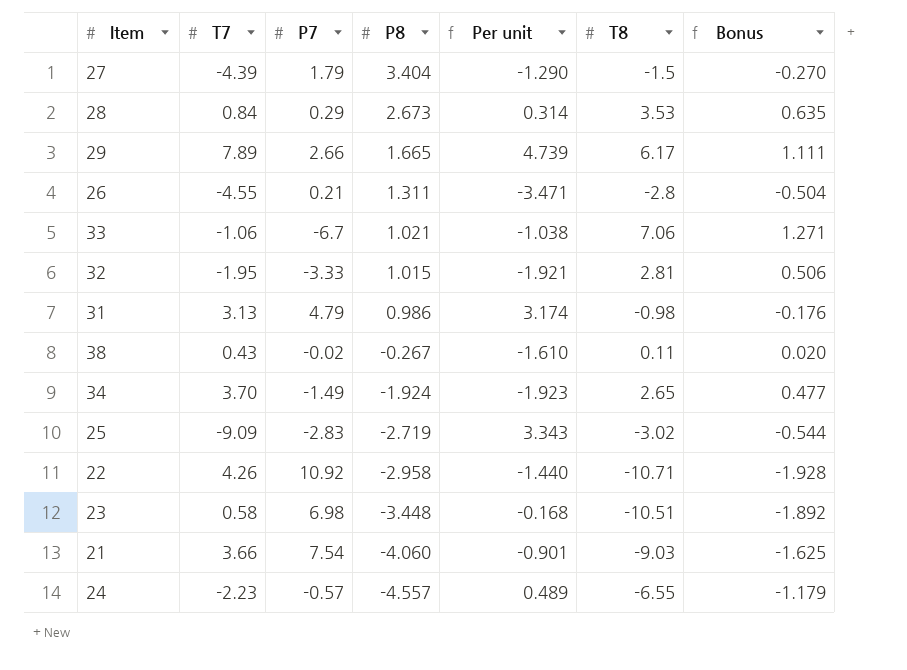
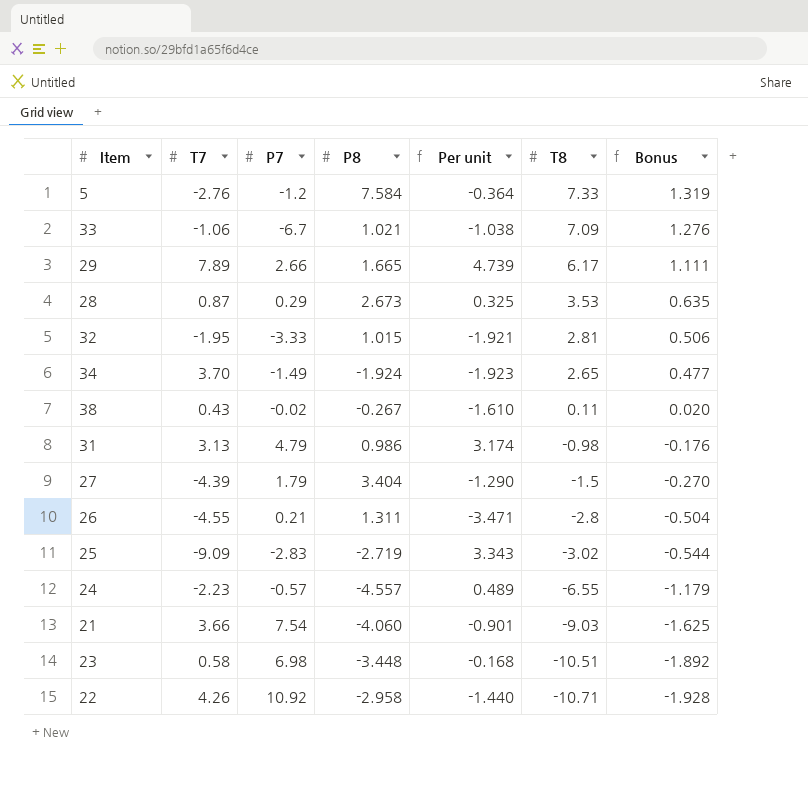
row order: P8 descending -> T8 descending
row 5: none -> -2.76 | -1.2 | 7.584 | -0.364 | 7.33 | 1.319
33 | T8: 7.06 -> 7.09
33 | Bonus: 1.271 -> 1.276
28 | T7: 0.84 -> 0.87
28 | Per unit: 0.314 -> 0.325

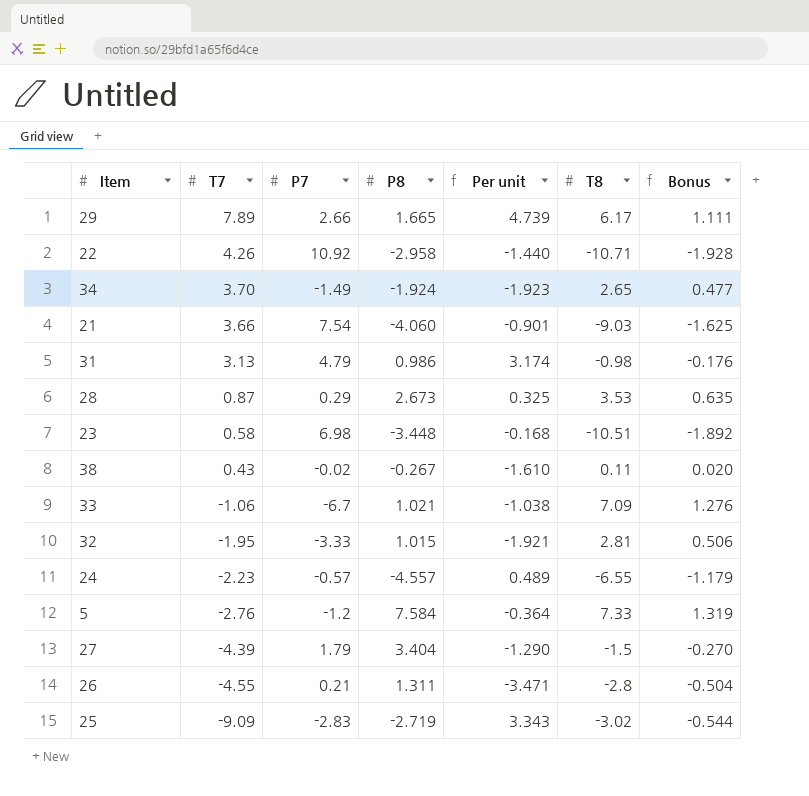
row order: T8 descending -> T7 descending

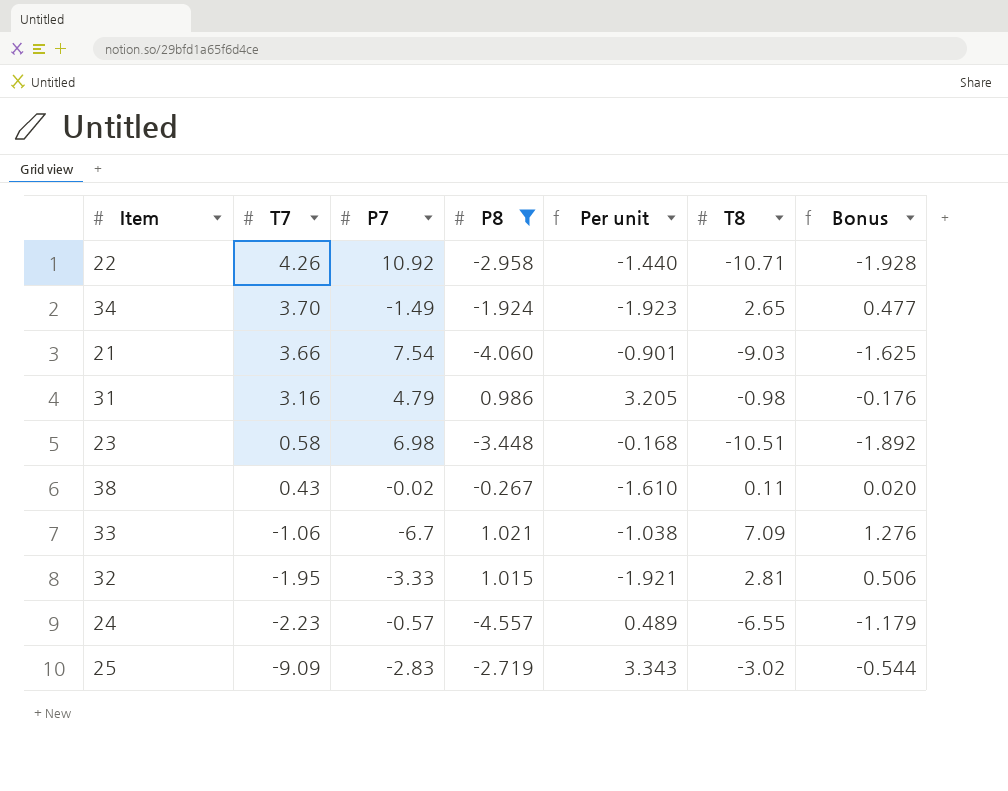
filter: none -> P8 <= 1.021
31 | T7: 3.13 -> 3.16
31 | Per unit: 3.174 -> 3.205

